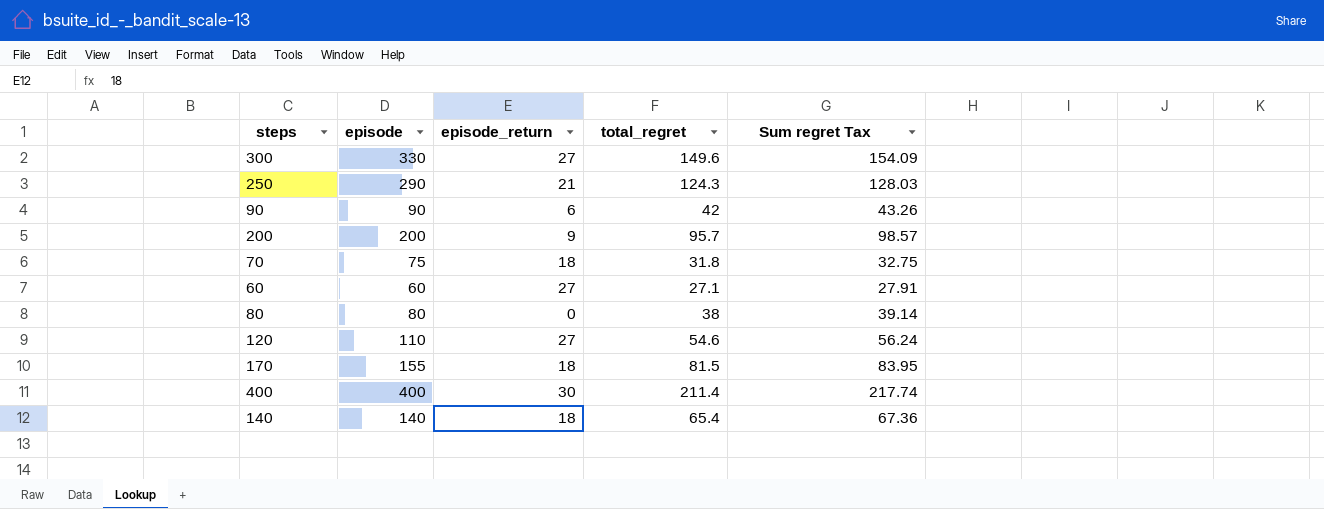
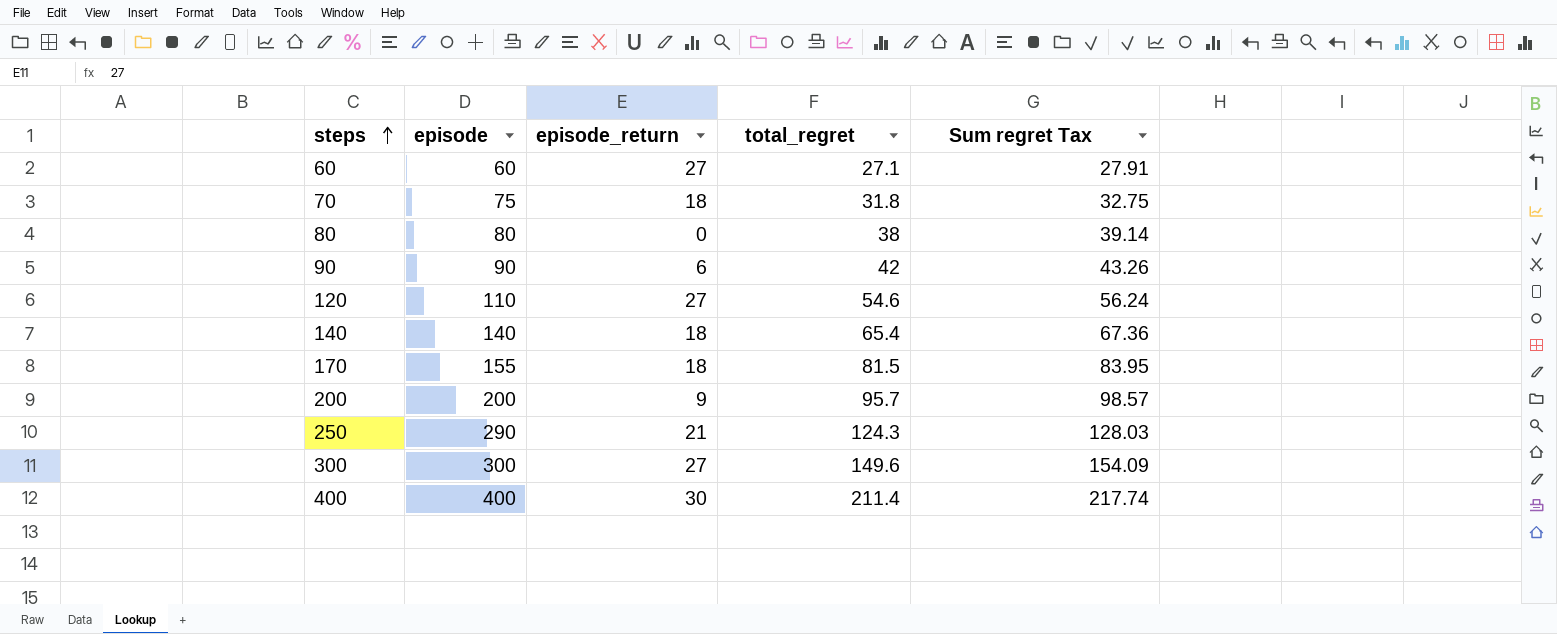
row order: none -> steps ascending
300 | episode: 330 -> 300

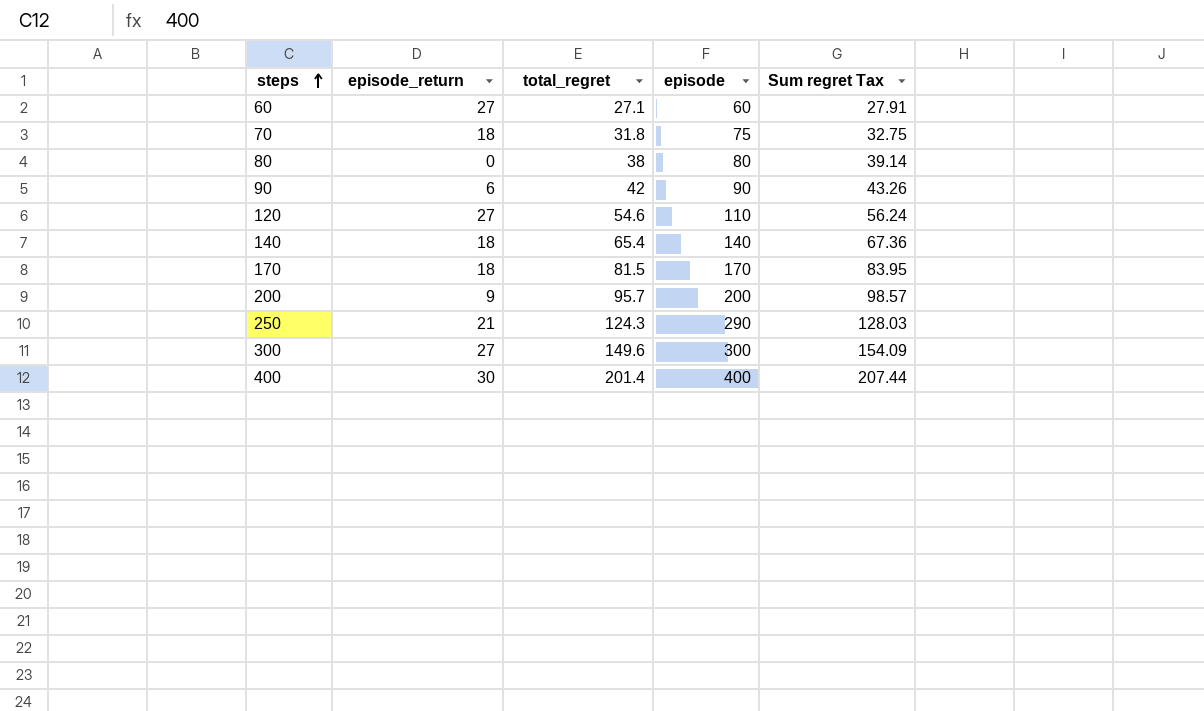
column episode | position: 2 -> 4
170 | episode: 155 -> 170
400 | total_regret: 211.4 -> 201.4
400 | Sum regret Tax: 217.74 -> 207.44

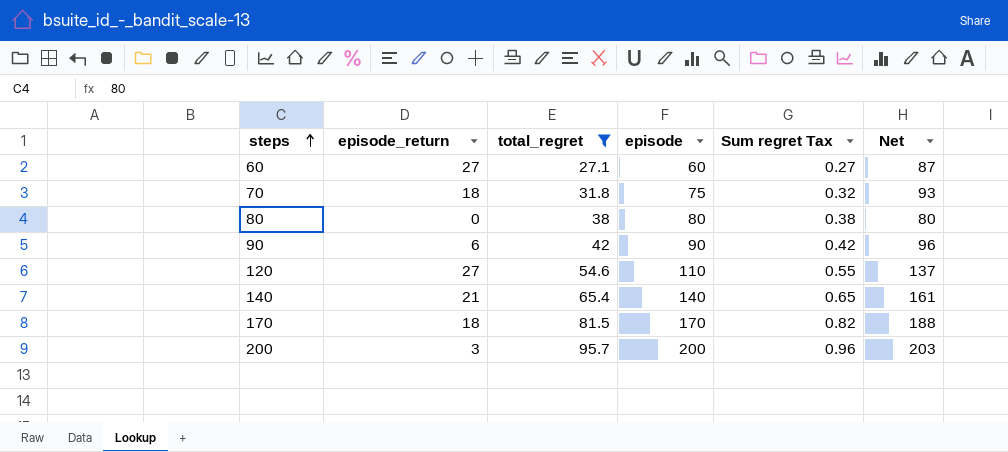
filter: none -> total_regret <= 95.7
column Sum regret Tax | formula: [total_regret] * 1.03 -> [total_regret] * 0.01
column Net | formula: none -> [episode_return] + [episode]
140 | episode_return: 18 -> 21
200 | episode_return: 9 -> 3

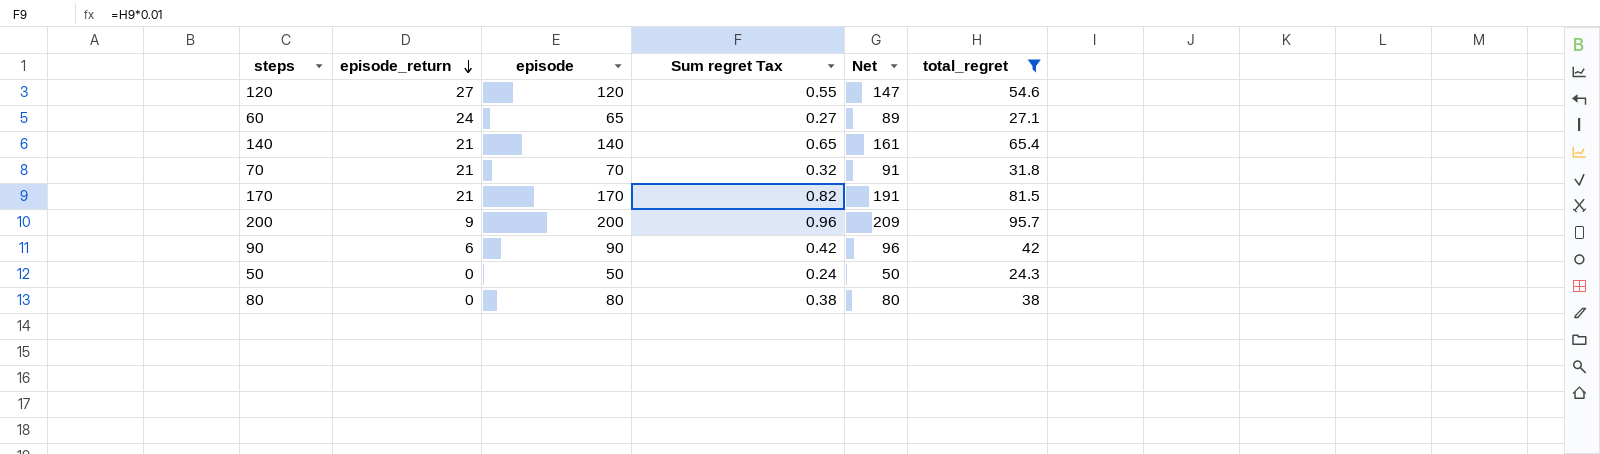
row order: steps ascending -> episode_return descending
column total_regret | position: 3 -> 6
120 | episode: 110 -> 120
120 | Net: 137 -> 147
60 | episode_return: 27 -> 24
60 | episode: 60 -> 65
60 | Net: 87 -> 89
70 | episode_return: 18 -> 21
70 | episode: 75 -> 70
70 | Net: 93 -> 91
170 | episode_return: 18 -> 21
170 | Net: 188 -> 191
200 | episode_return: 3 -> 9
200 | Net: 203 -> 209
row 50: none -> 0 | 50 | 0.24 | 50 | 24.3

